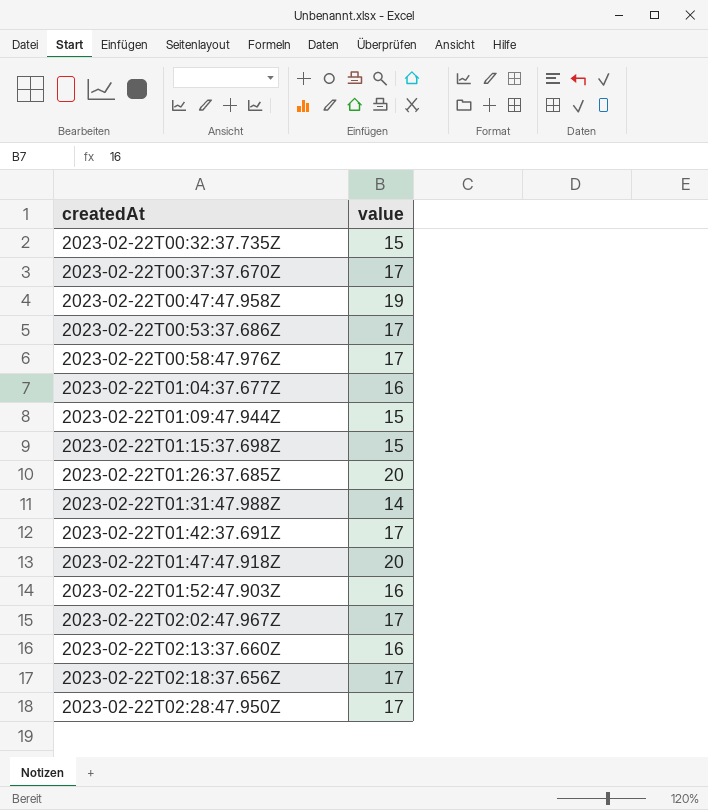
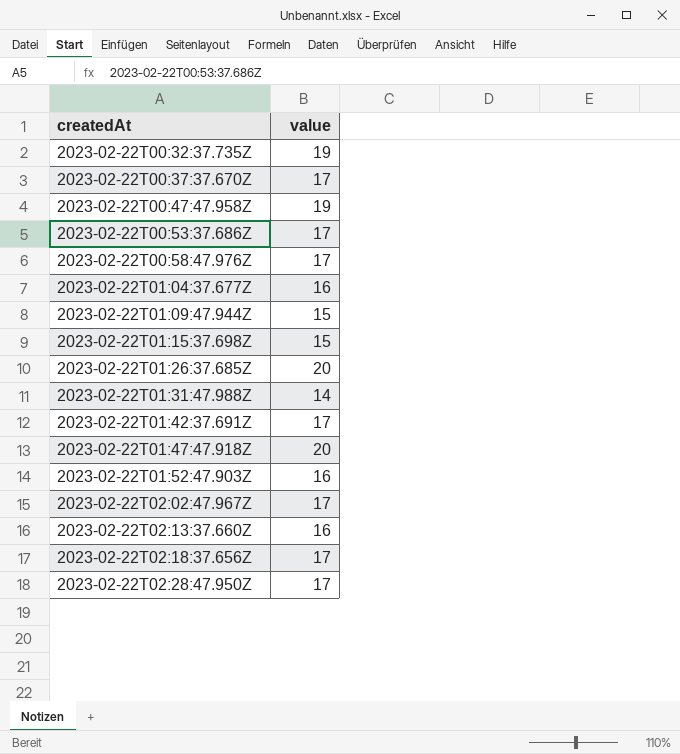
2023-02-22T00:32:37.735Z | value: 15 -> 19

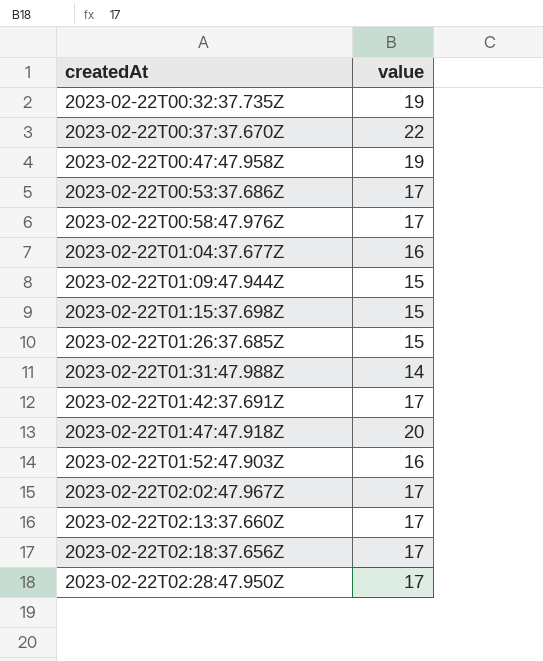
2023-02-22T00:37:37.670Z | value: 17 -> 22
2023-02-22T01:26:37.685Z | value: 20 -> 15
2023-02-22T02:13:37.660Z | value: 16 -> 17

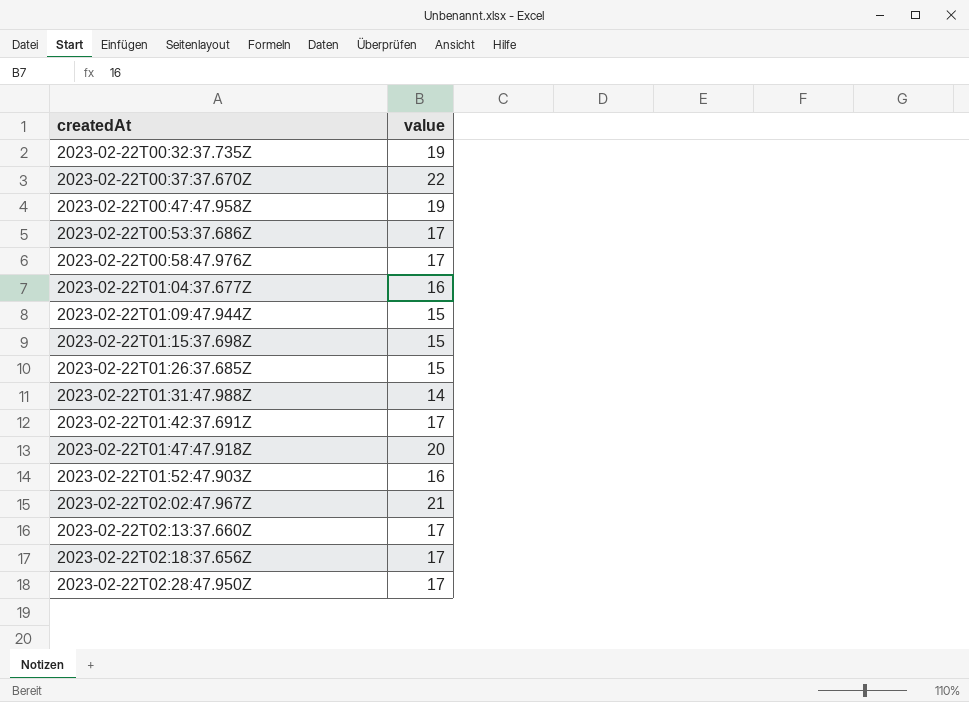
2023-02-22T02:02:47.967Z | value: 17 -> 21

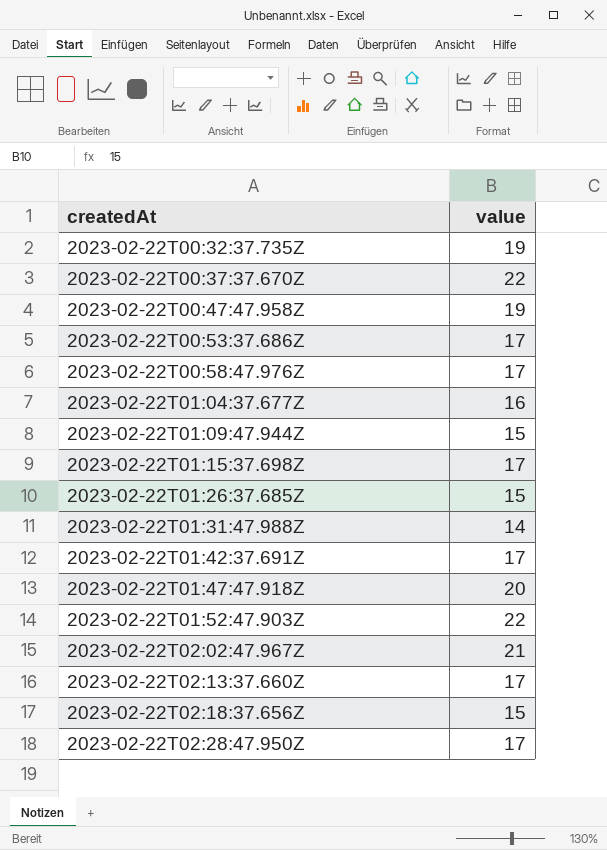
2023-02-22T01:15:37.698Z | value: 15 -> 17
2023-02-22T01:52:47.903Z | value: 16 -> 22
2023-02-22T02:18:37.656Z | value: 17 -> 15

